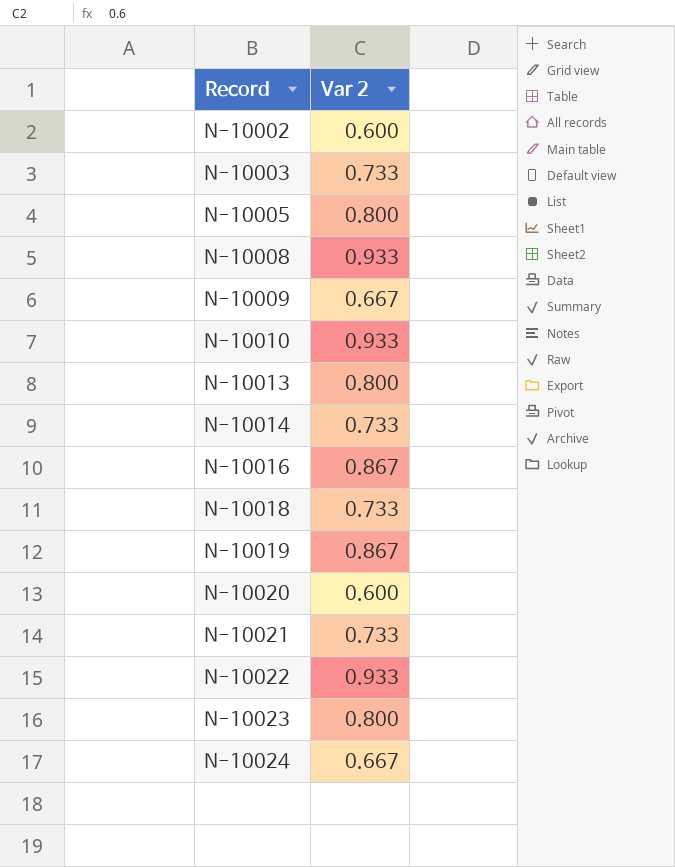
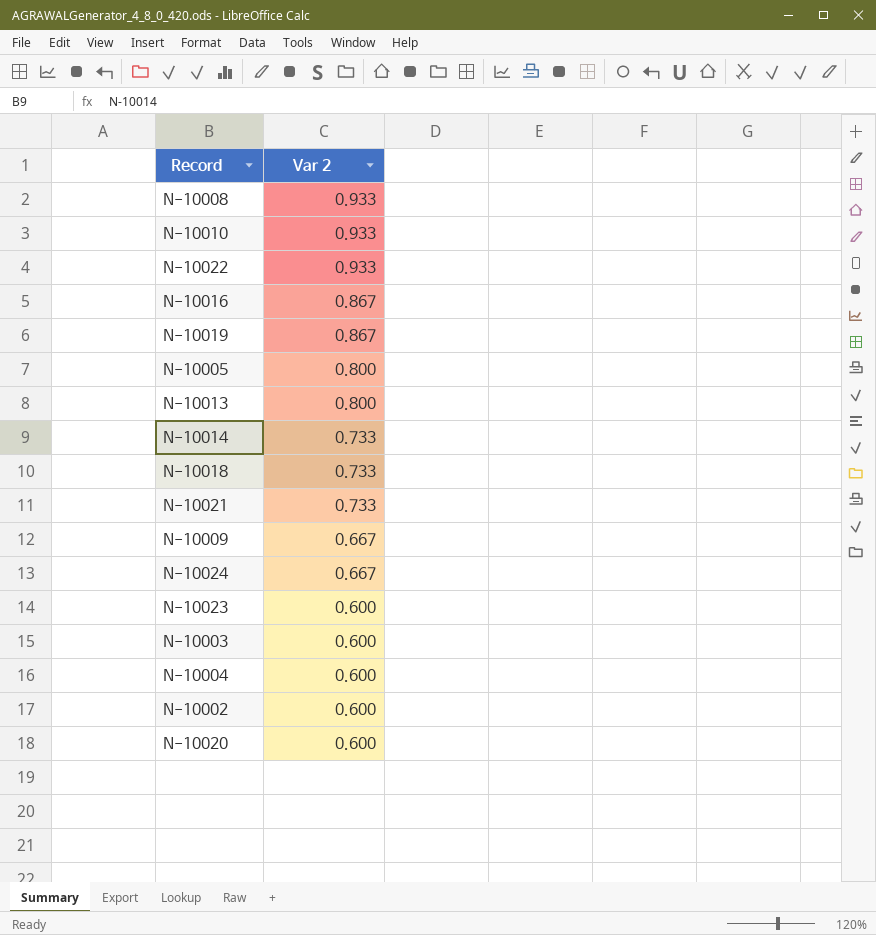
row order: Record ascending -> Var 2 descending
N-10023 | Var 2: 0.800 -> 0.600
N-10003 | Var 2: 0.733 -> 0.600
row N-10004: none -> 0.600

